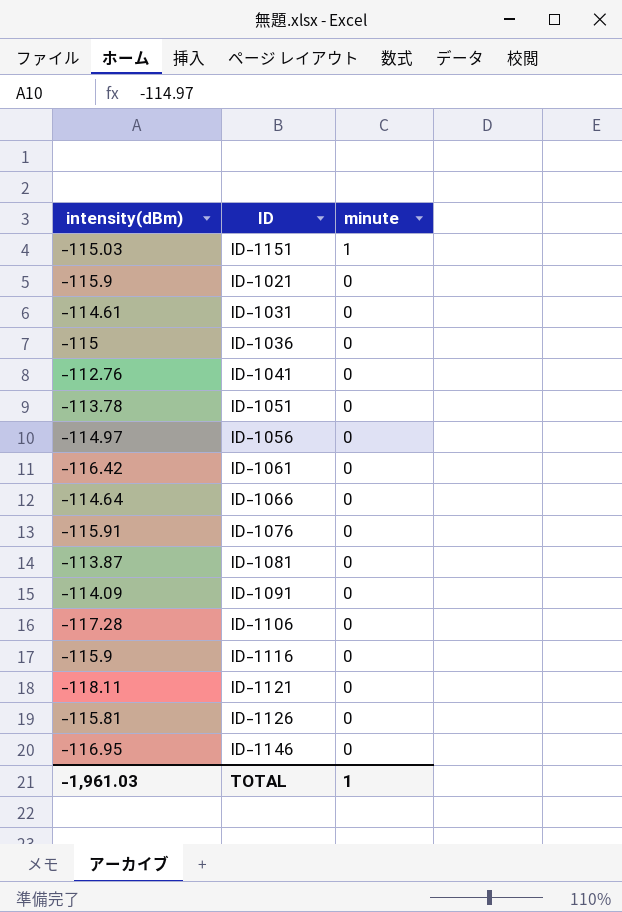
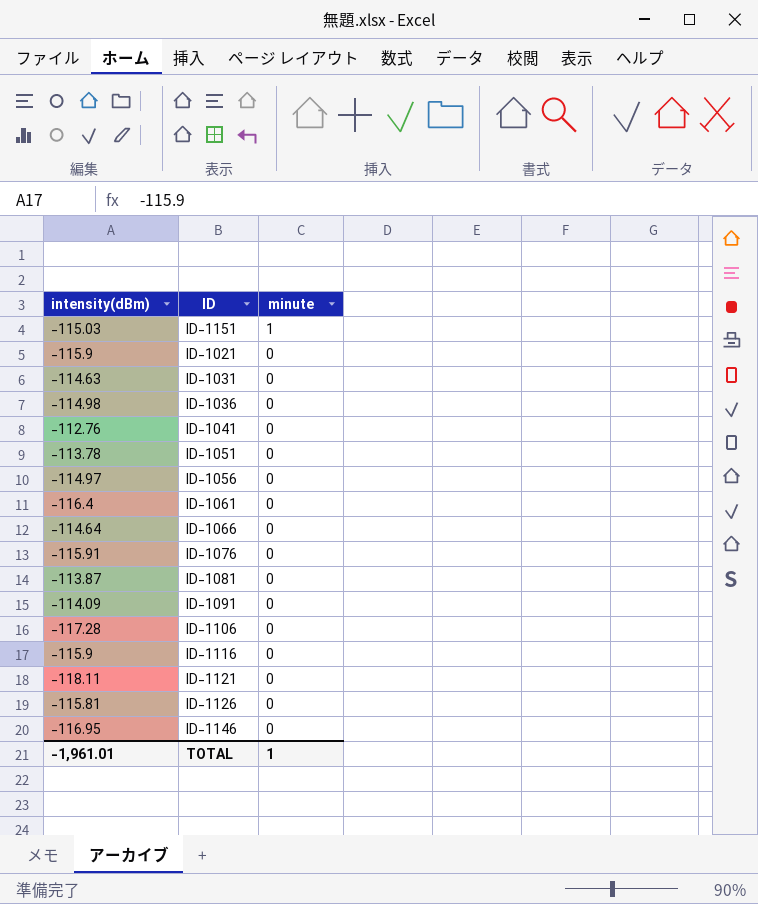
ID-1031 | intensity(dBm): -114.61 -> -114.63
ID-1036 | intensity(dBm): -115 -> -114.98
ID-1061 | intensity(dBm): -116.42 -> -116.4
TOTAL | intensity(dBm): -1,961.03 -> -1,961.01

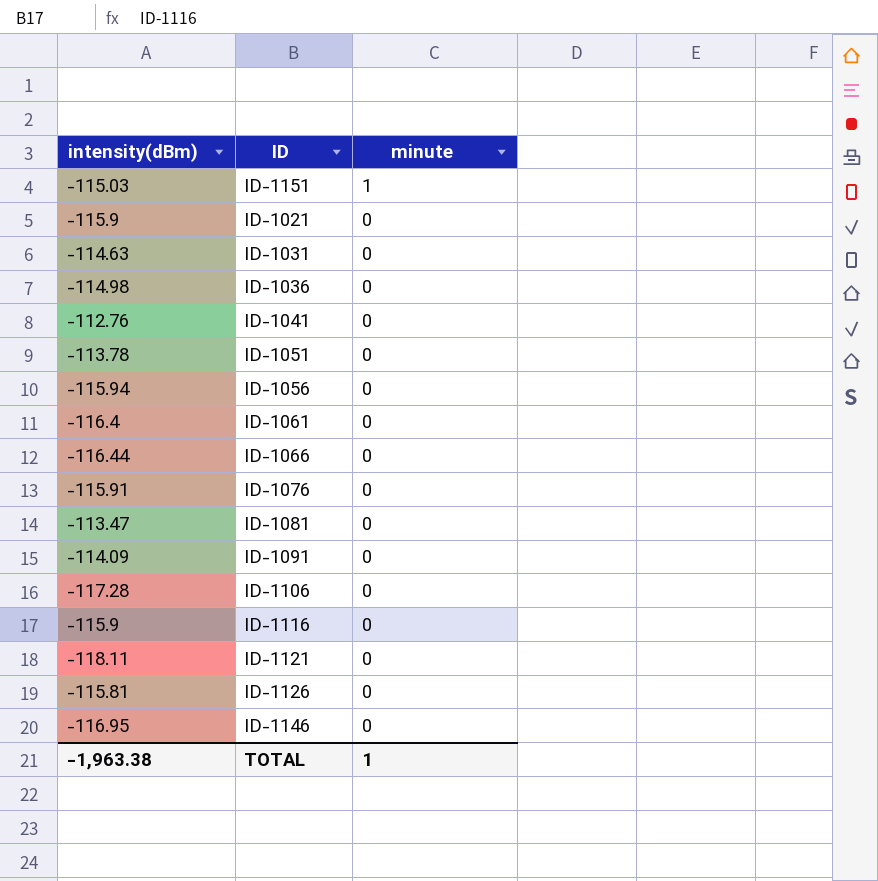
ID-1056 | intensity(dBm): -114.97 -> -115.94
ID-1066 | intensity(dBm): -114.64 -> -116.44
ID-1081 | intensity(dBm): -113.87 -> -113.47
TOTAL | intensity(dBm): -1,961.01 -> -1,963.38

